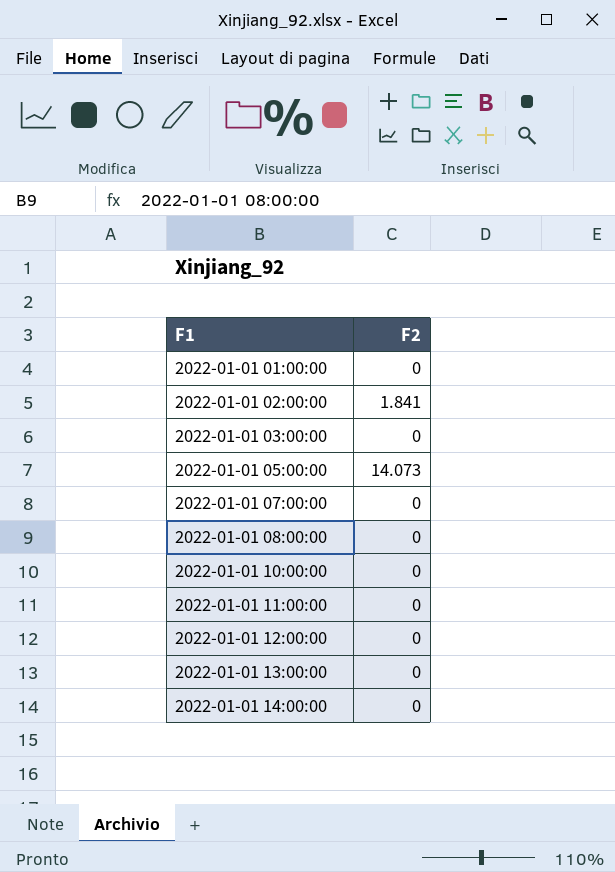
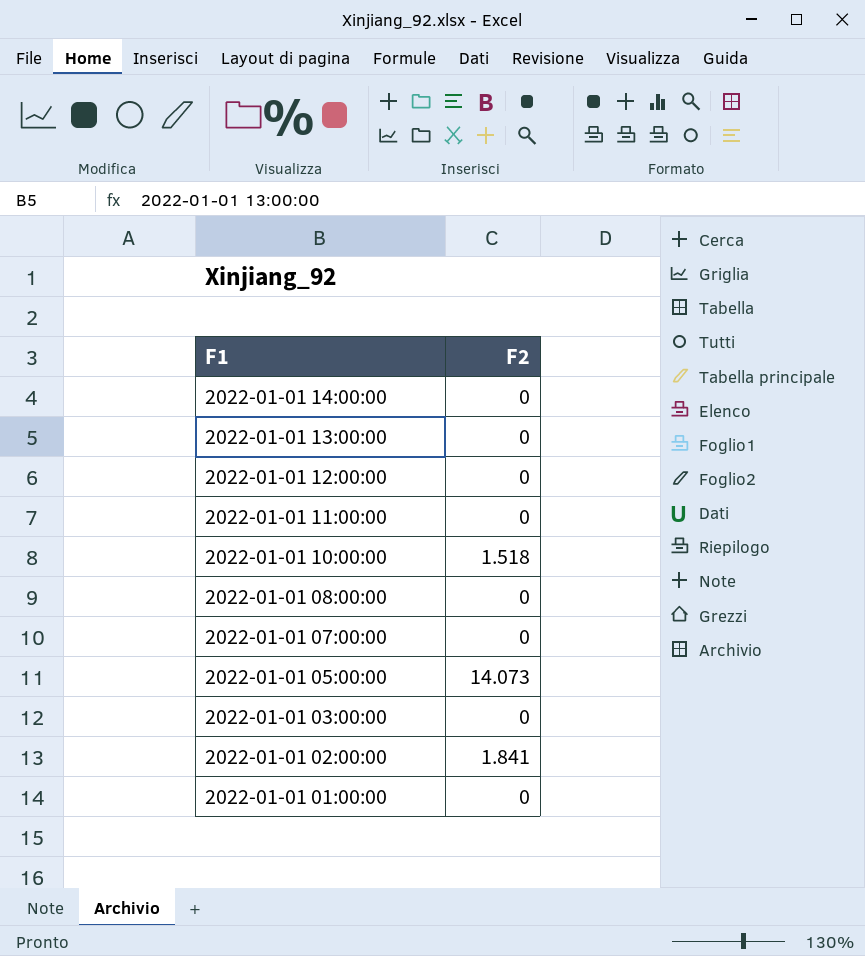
row order: F1 ascending -> F1 descending
2022-01-01 10:00:00 | F2: 0 -> 1.518

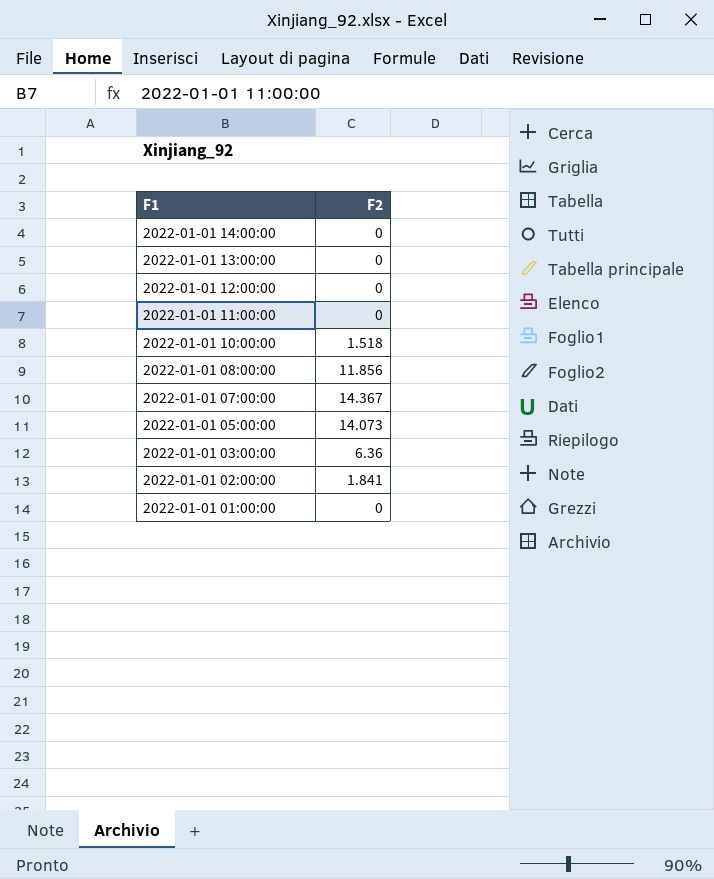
2022-01-01 08:00:00 | F2: 0 -> 11.856
2022-01-01 07:00:00 | F2: 0 -> 14.367
2022-01-01 03:00:00 | F2: 0 -> 6.36

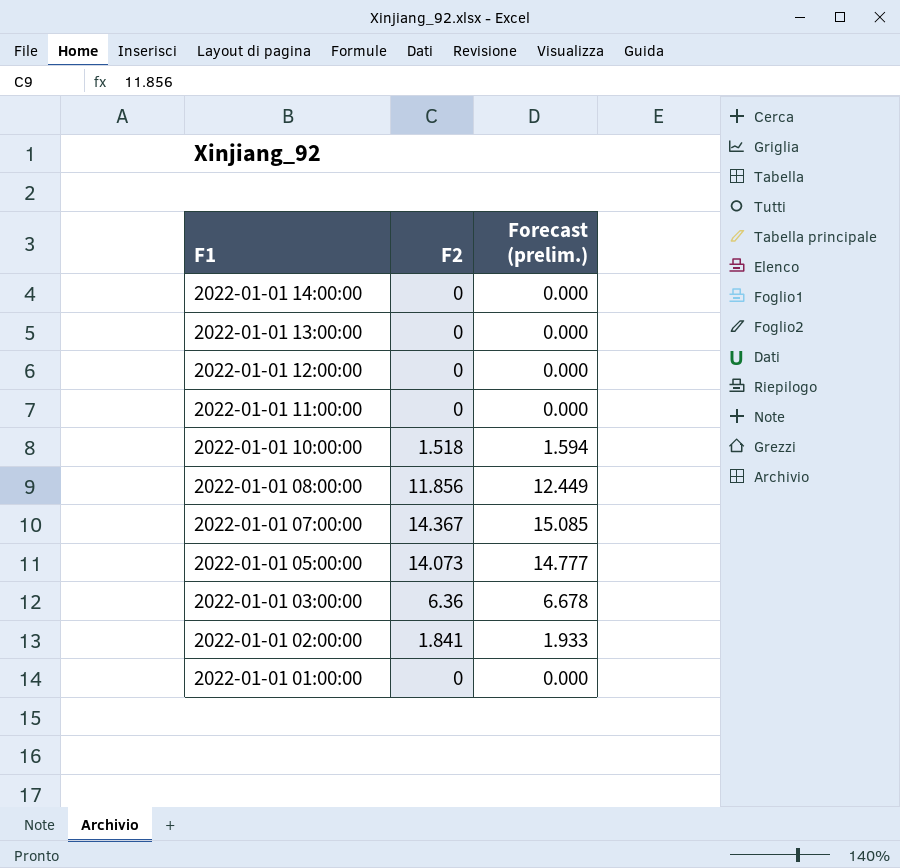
column Forecast (prelim.) | formula: none -> [F2] * 1.05

